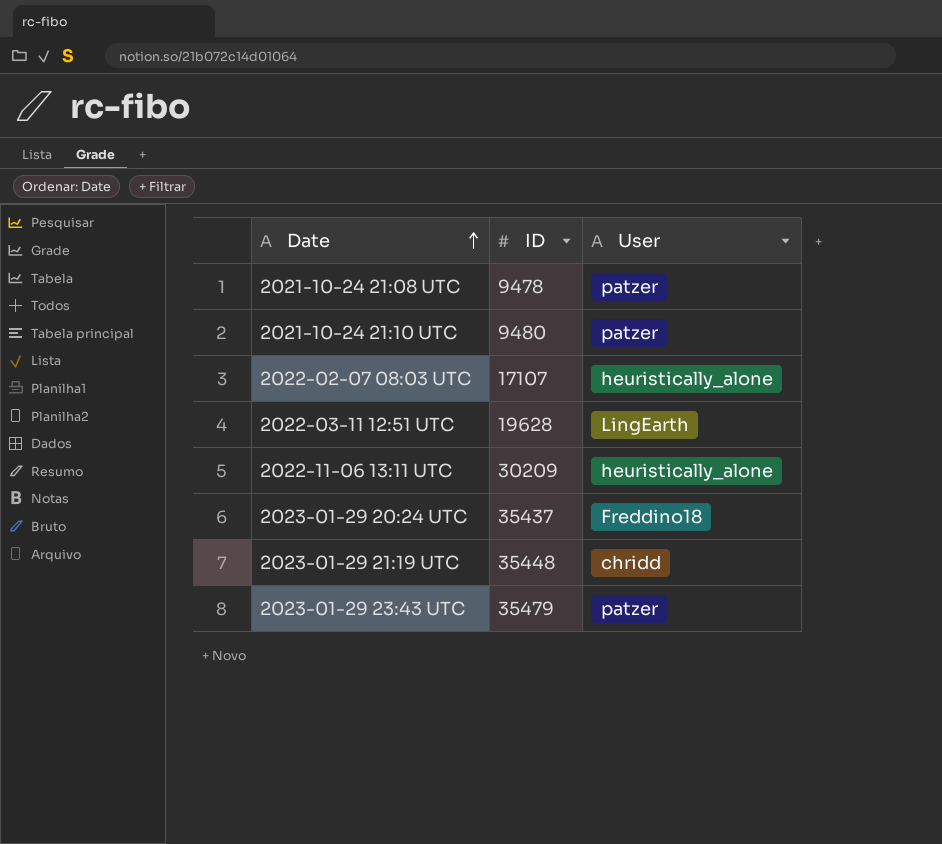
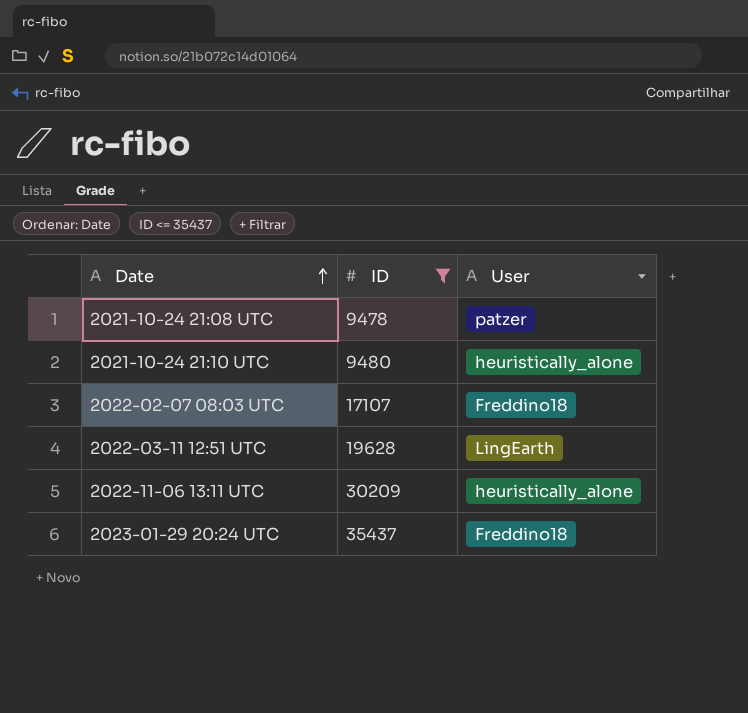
filter: none -> ID <= 35437
2021-10-24 21:10 UTC | User: patzer -> heuristically_alone
2022-02-07 08:03 UTC | User: heuristically_alone -> Freddino18

